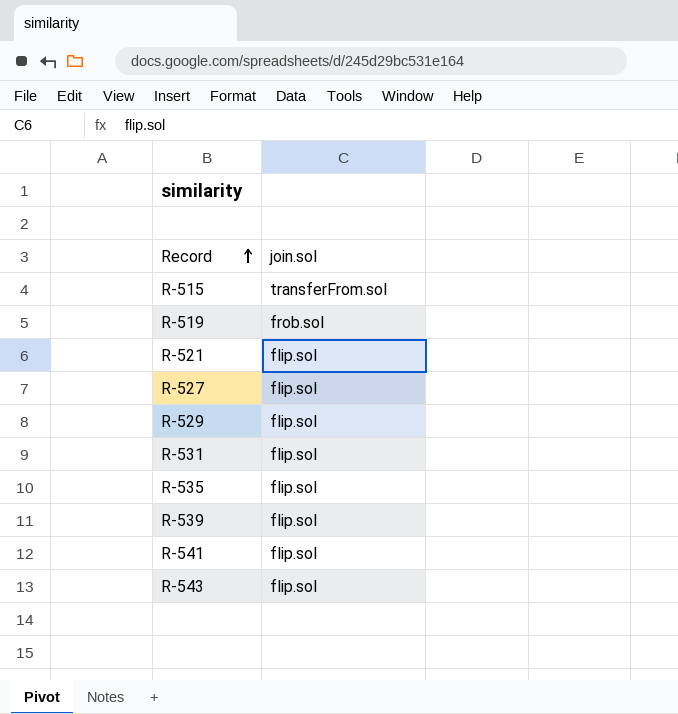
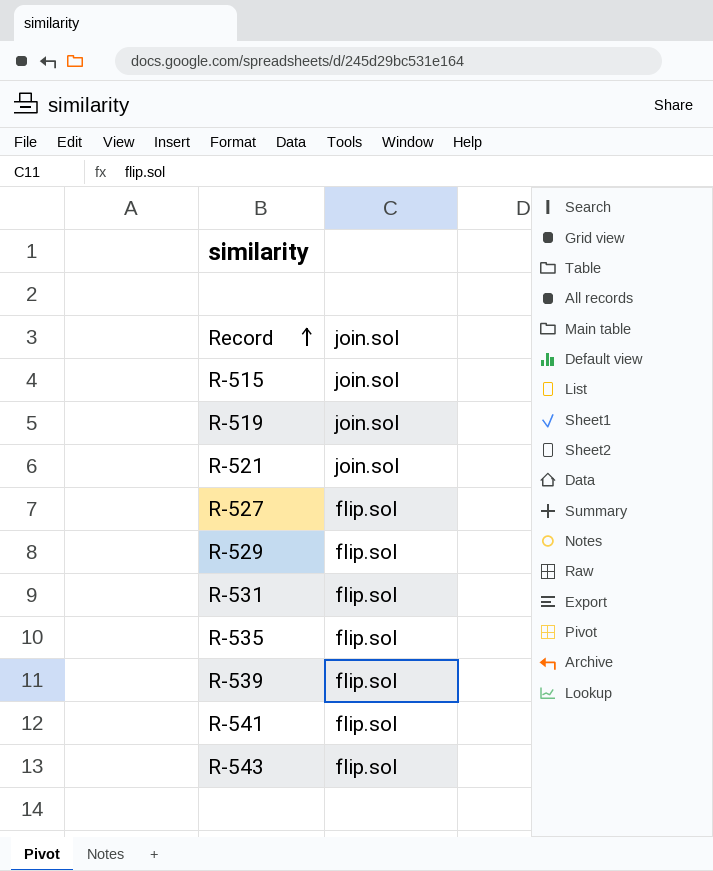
R-515 | join.sol: transferFrom.sol -> join.sol
R-519 | join.sol: frob.sol -> join.sol
R-521 | join.sol: flip.sol -> join.sol

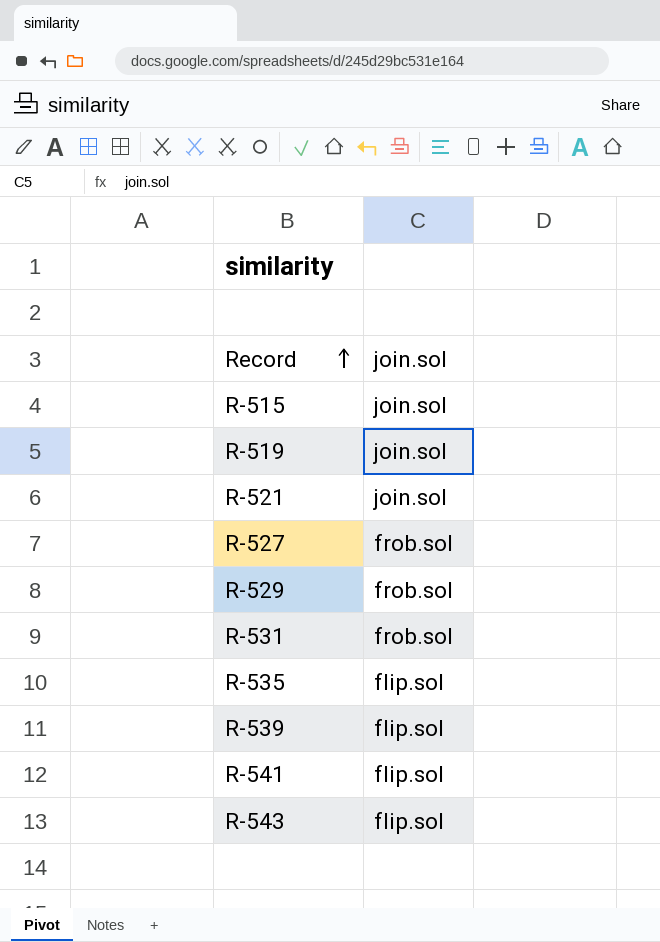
R-527 | join.sol: flip.sol -> frob.sol
R-529 | join.sol: flip.sol -> frob.sol
R-531 | join.sol: flip.sol -> frob.sol

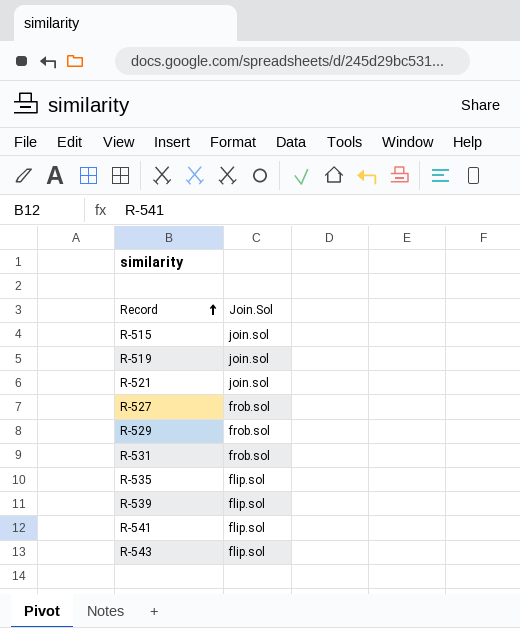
column name: join.sol -> Join.Sol

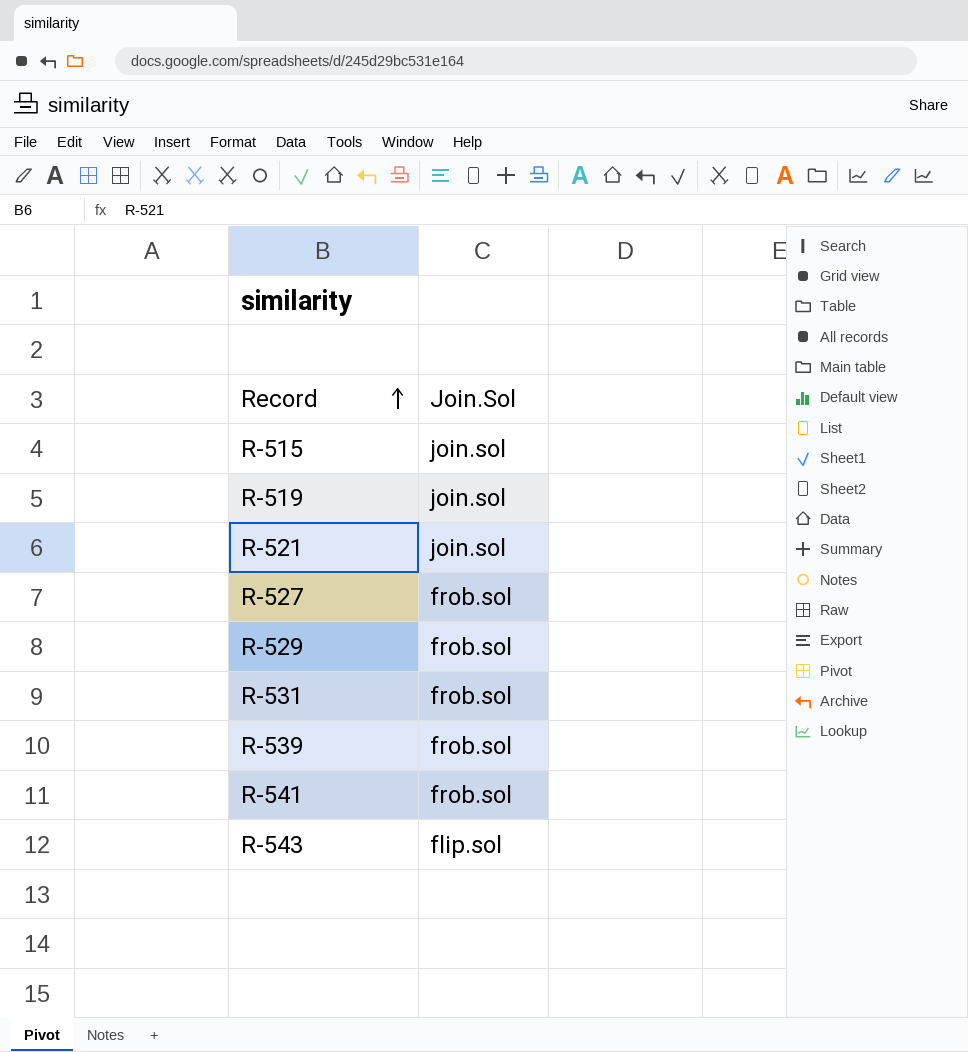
row R-535: flip.sol -> none
R-539 | Join.Sol: flip.sol -> frob.sol
R-541 | Join.Sol: flip.sol -> frob.sol

